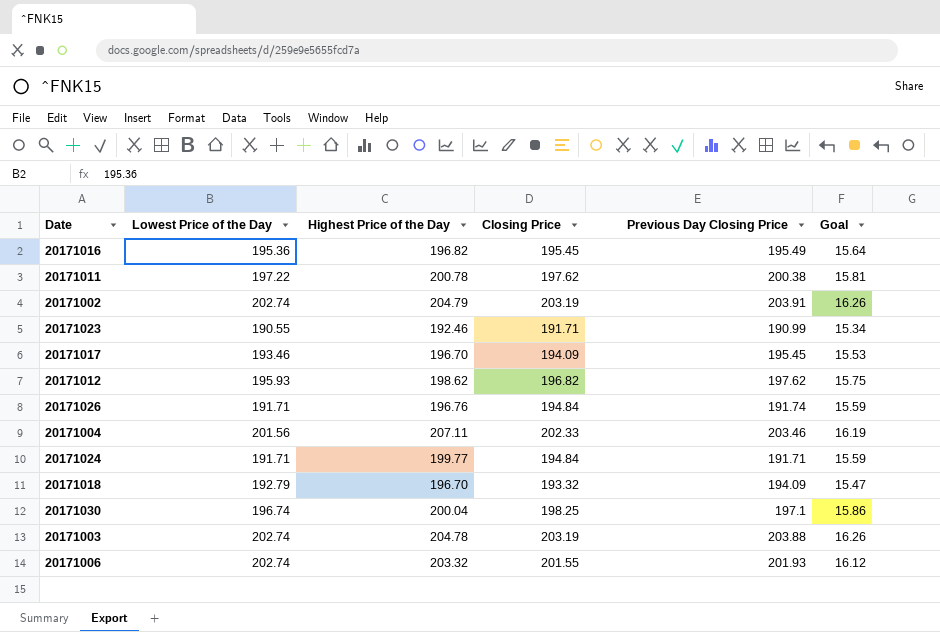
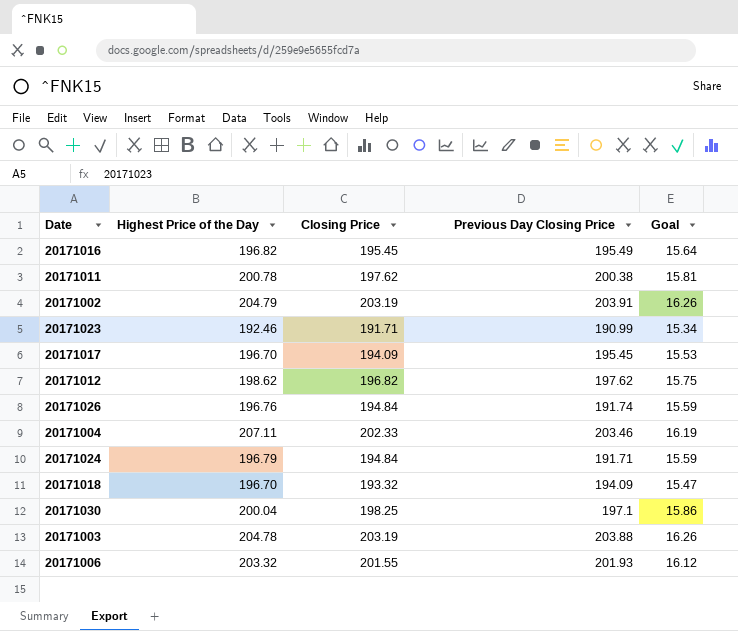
column Lowest Price of the Day | position: 2 -> none
20171024 | Highest Price of the Day: 199.77 -> 196.79

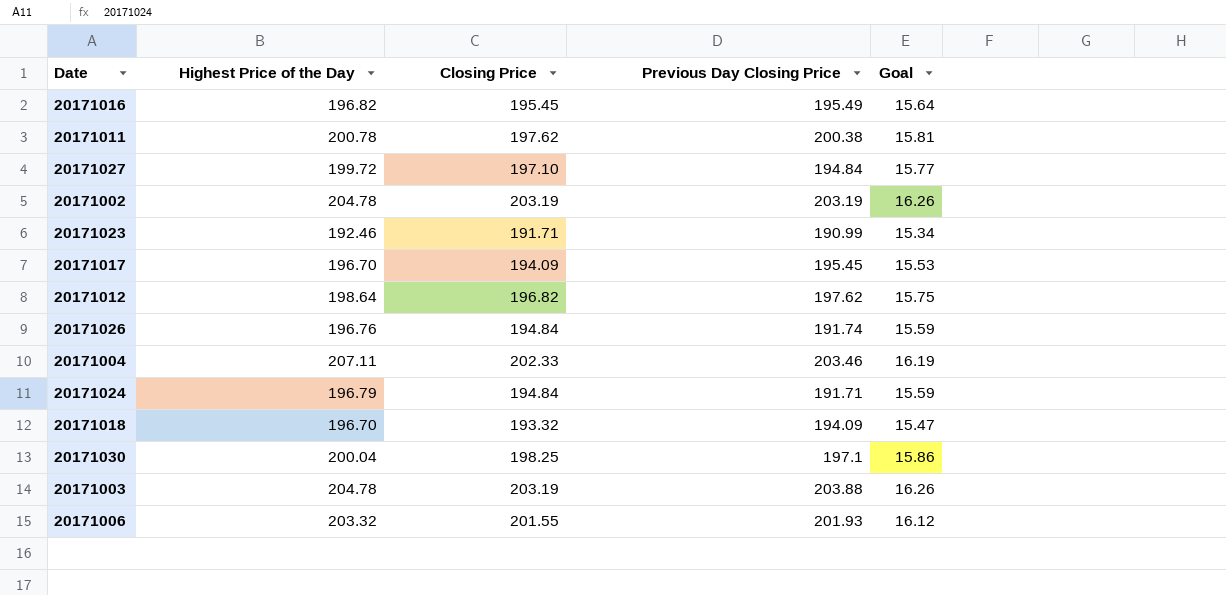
row 20171027: none -> 199.72 | 197.10 | 194.84 | 15.77
20171002 | Highest Price of the Day: 204.79 -> 204.78
20171002 | Previous Day Closing Price: 203.91 -> 203.19
20171012 | Highest Price of the Day: 198.62 -> 198.64

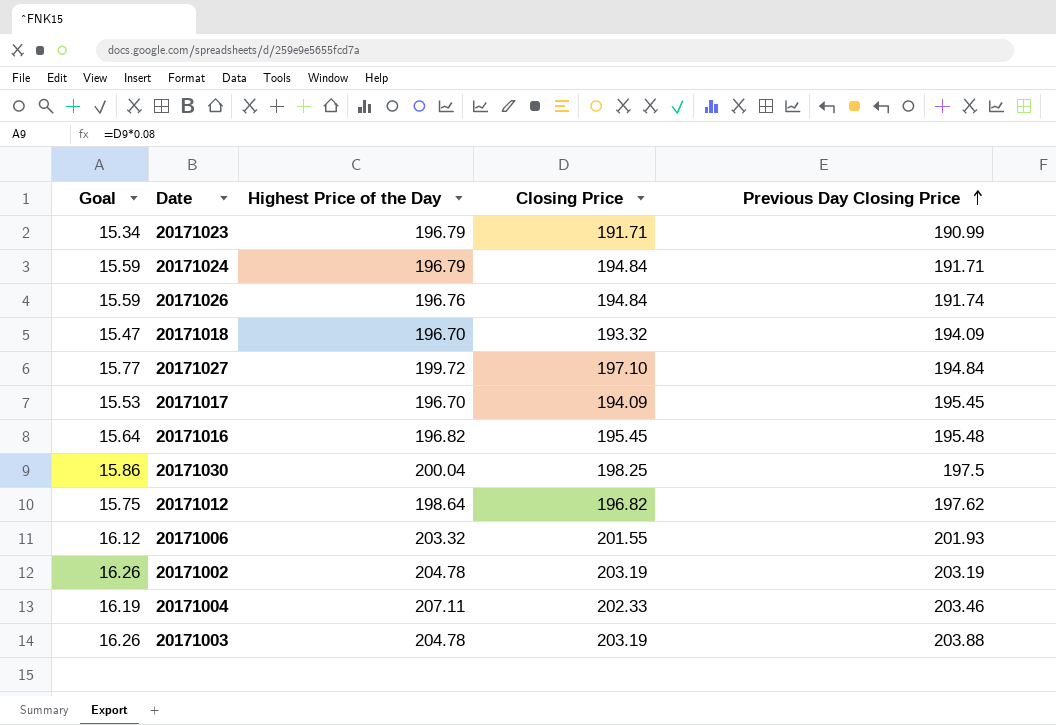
row order: none -> Previous Day Closing Price ascending
column Goal | position: 5 -> 1
row 20171011: 200.78 | 197.62 | 200.38 | 15.81 -> none
20171023 | Highest Price of the Day: 192.46 -> 196.79
20171016 | Previous Day Closing Price: 195.49 -> 195.48
20171030 | Previous Day Closing Price: 197.1 -> 197.5

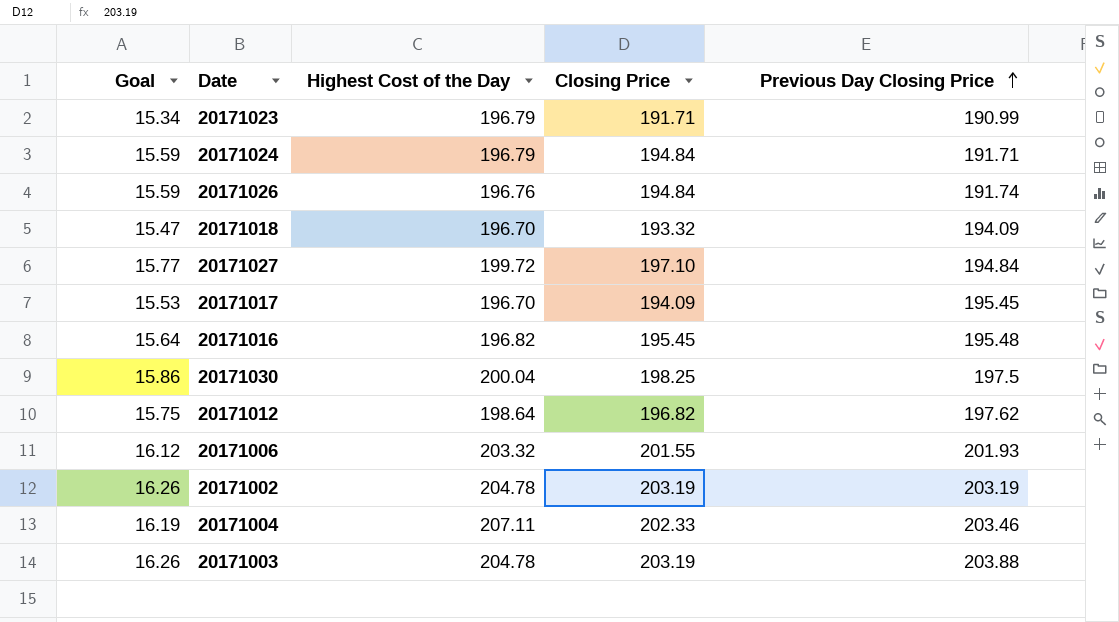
column name: Highest Price of the Day -> Highest Cost of the Day

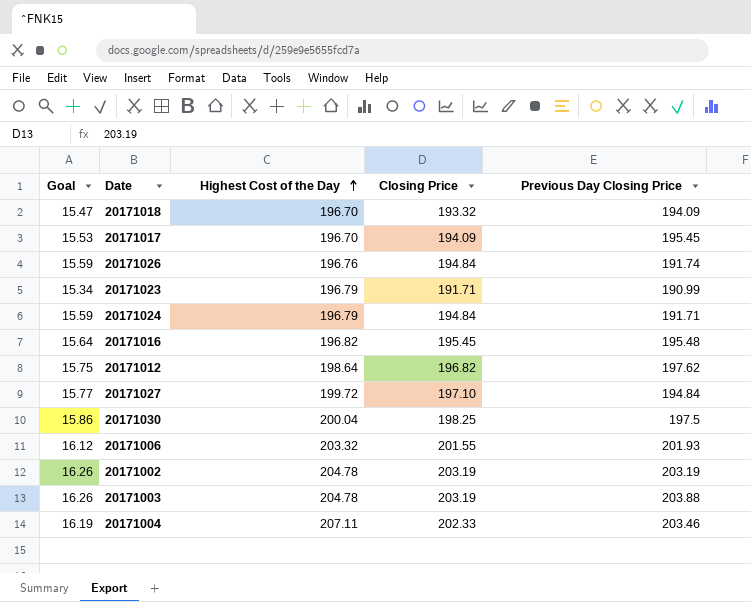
row order: Previous Day Closing Price ascending -> Highest Cost of the Day ascending

